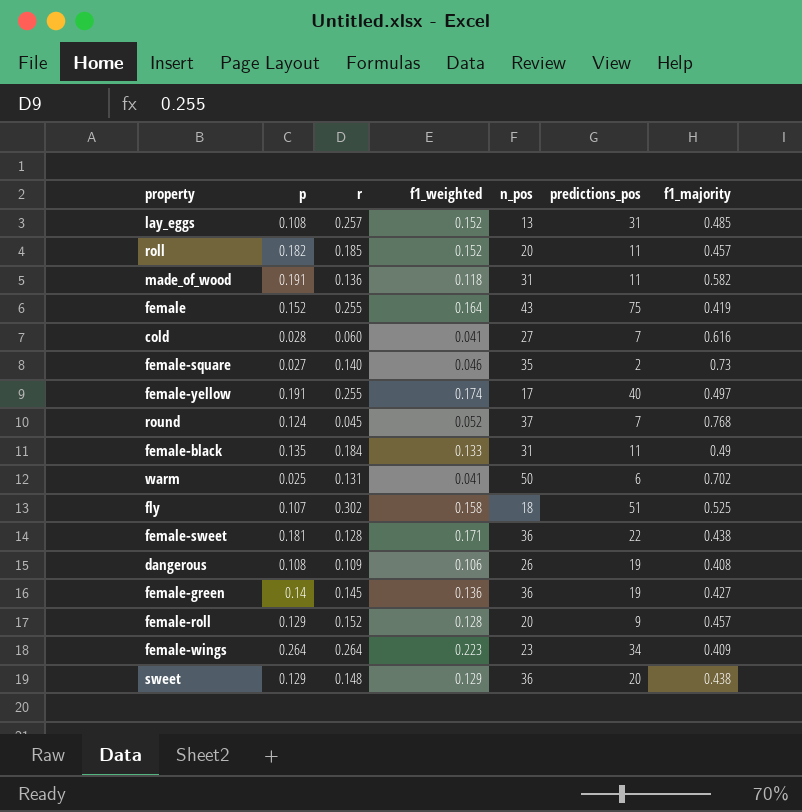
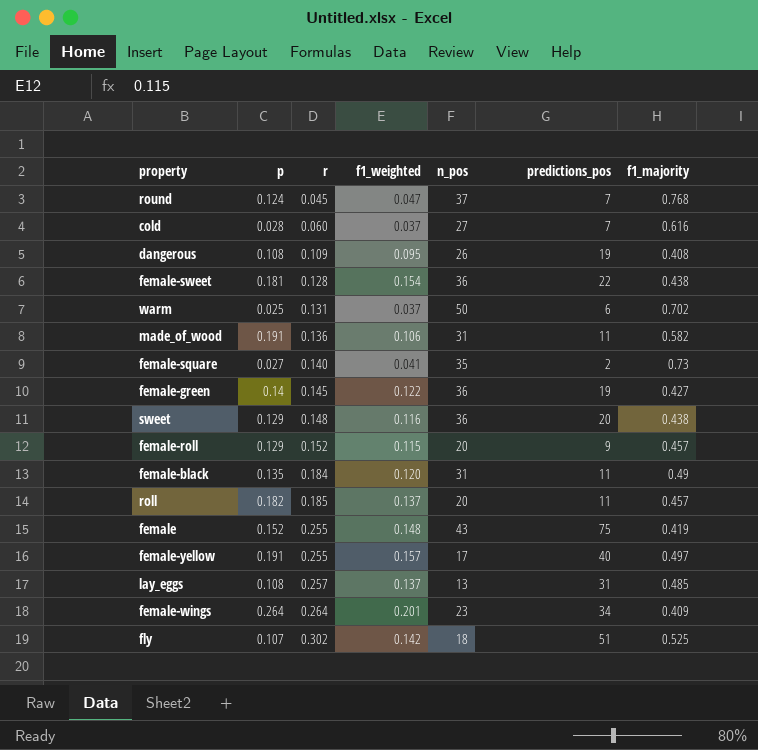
row order: none -> r ascending
round | f1_weighted: 0.052 -> 0.047
cold | f1_weighted: 0.041 -> 0.037
dangerous | f1_weighted: 0.106 -> 0.095
female-sweet | f1_weighted: 0.171 -> 0.154
warm | f1_weighted: 0.041 -> 0.037
made_of_wood | f1_weighted: 0.118 -> 0.106
female-square | f1_weighted: 0.046 -> 0.041
female-green | f1_weighted: 0.136 -> 0.122
sweet | f1_weighted: 0.129 -> 0.116
female-roll | f1_weighted: 0.128 -> 0.115
female-black | f1_weighted: 0.133 -> 0.120
roll | f1_weighted: 0.152 -> 0.137
female | f1_weighted: 0.164 -> 0.148
female-yellow | f1_weighted: 0.174 -> 0.157
lay_eggs | f1_weighted: 0.152 -> 0.137
female-wings | f1_weighted: 0.223 -> 0.201
fly | f1_weighted: 0.158 -> 0.142

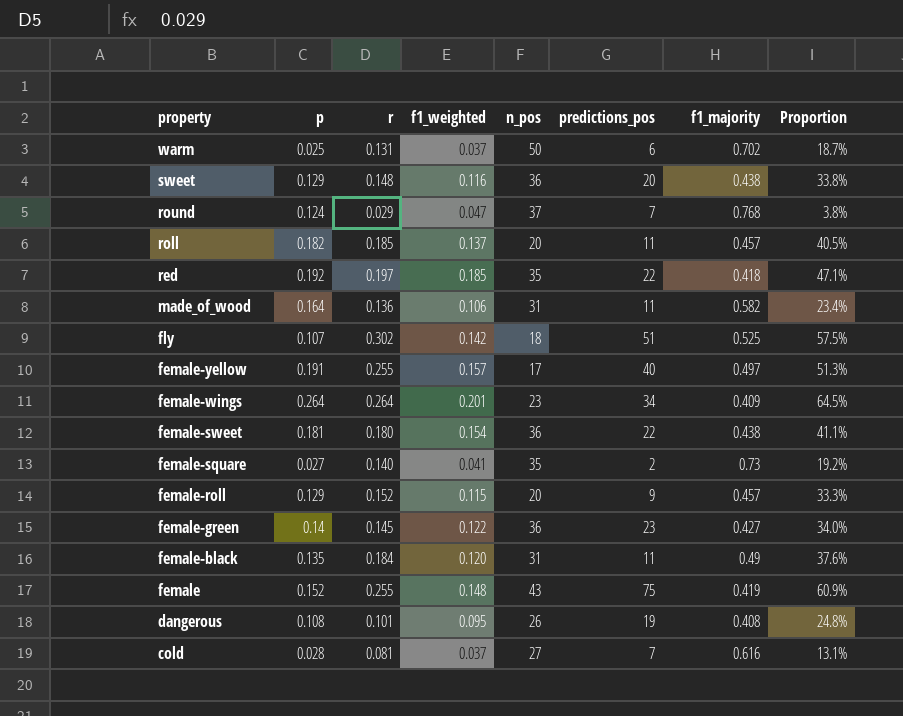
row order: r ascending -> property descending
column Proportion | formula: none -> [r] / [f1_majority]
row lay_eggs: 0.108 | 0.257 | 0.137 | 13 | 31 | 0.485 -> none
round | r: 0.045 -> 0.029
row red: none -> 0.192 | 0.197 | 0.185 | 35 | 22 | 0.418 | 47.1%
made_of_wood | p: 0.191 -> 0.164
female-sweet | r: 0.128 -> 0.180
female-green | predictions_pos: 19 -> 23
dangerous | r: 0.109 -> 0.101
cold | r: 0.060 -> 0.081

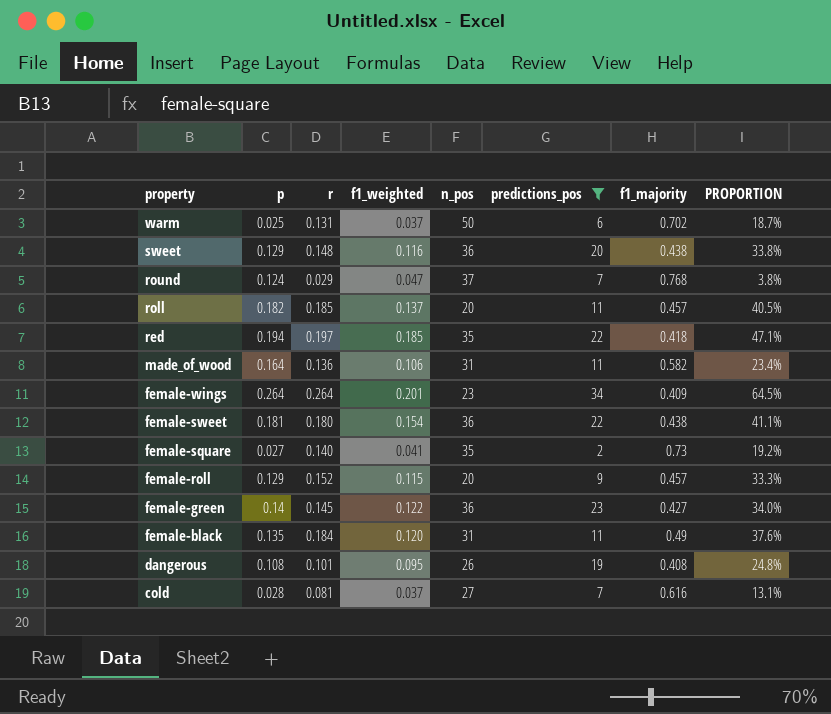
filter: none -> predictions_pos <= 34
column name: Proportion -> PROPORTION
red | p: 0.192 -> 0.194

